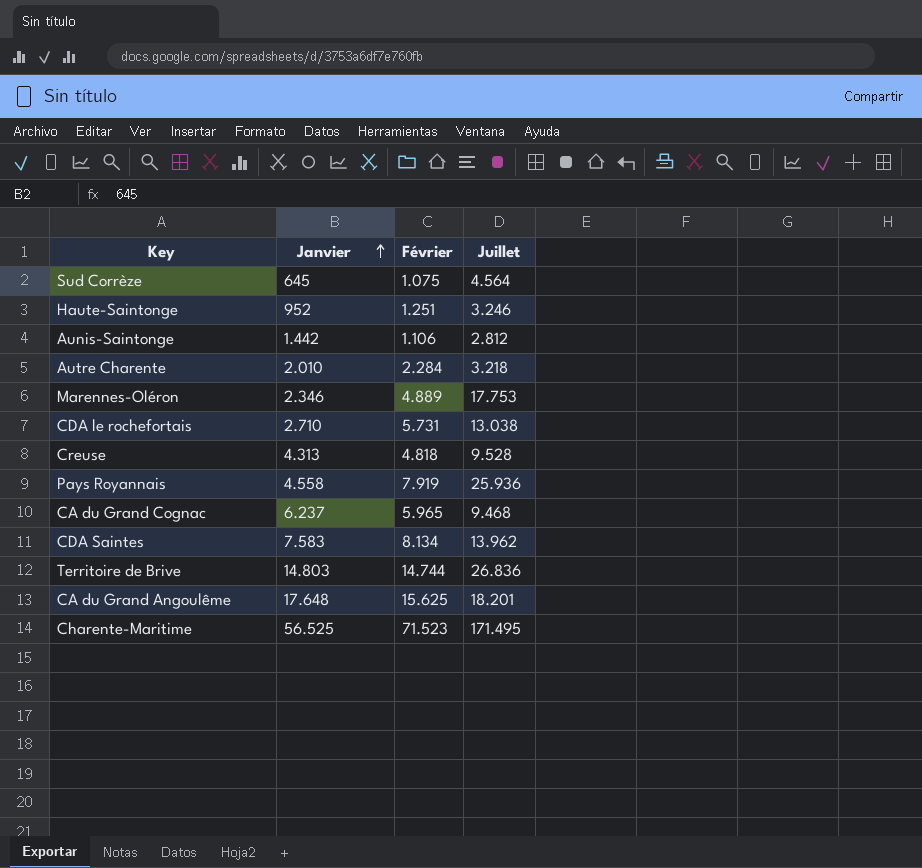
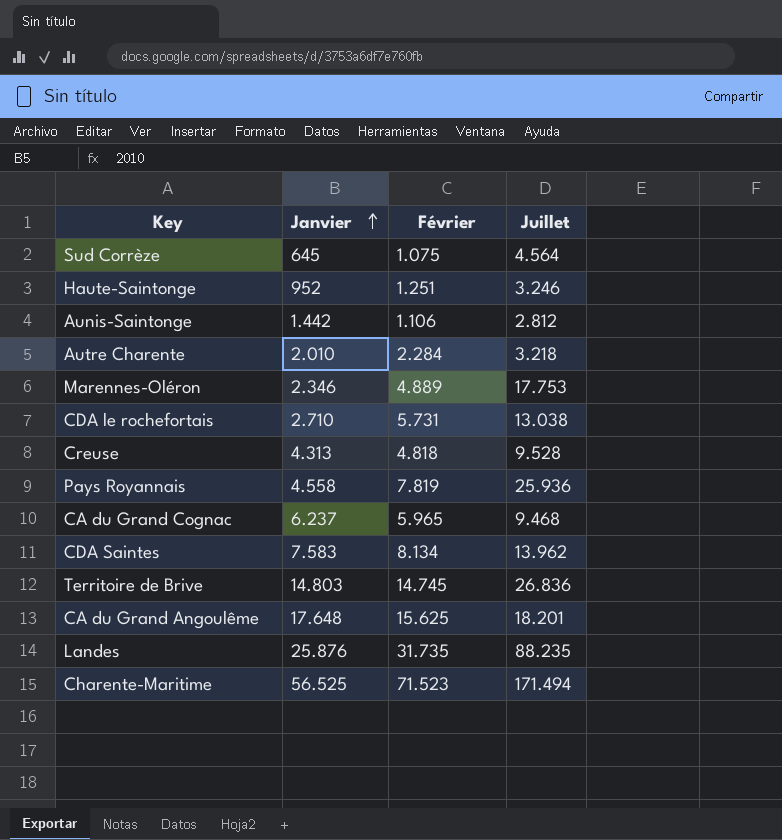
Pays Royannais | Février: 7.919 -> 7.819
Territoire de Brive | Février: 14.744 -> 14.745
row Landes: none -> 25.876 | 31.735 | 88.235
Charente-Maritime | Juillet: 171.495 -> 171.494

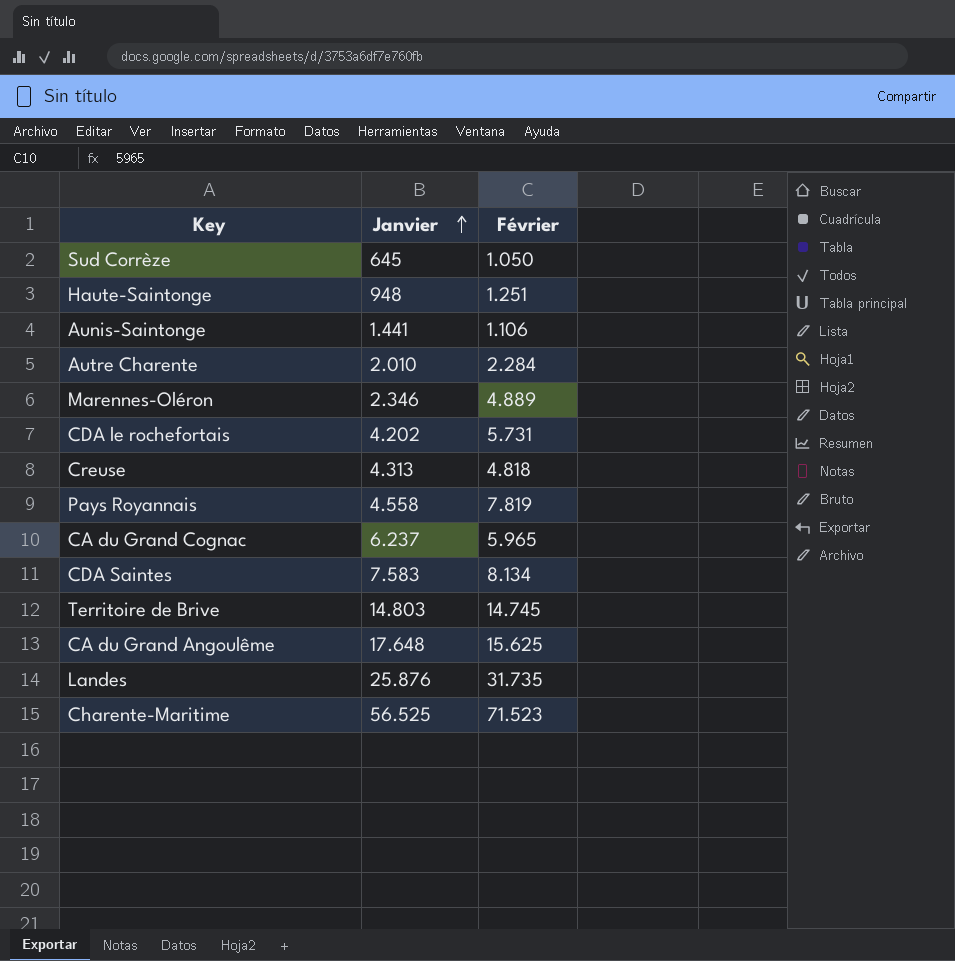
column Juillet | position: 4 -> none
Sud Corrèze | Février: 1.075 -> 1.050
Haute-Saintonge | Janvier: 952 -> 948
Aunis-Saintonge | Janvier: 1.442 -> 1.441
CDA le rochefortais | Janvier: 2.710 -> 4.202

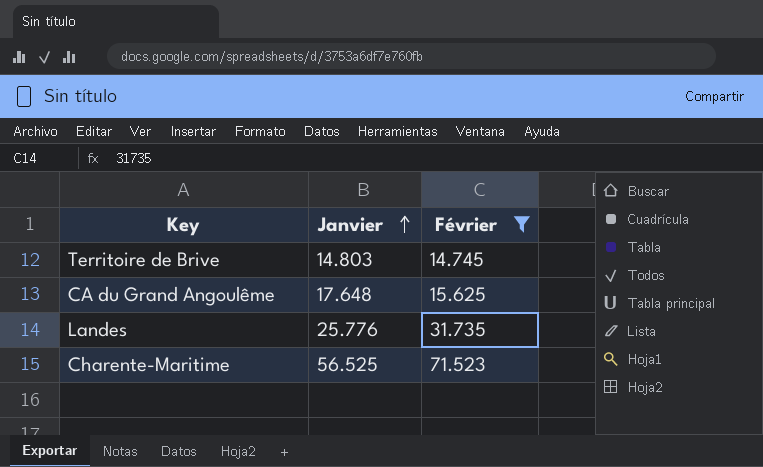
filter: none -> Février >= 14.745
Landes | Janvier: 25.876 -> 25.776

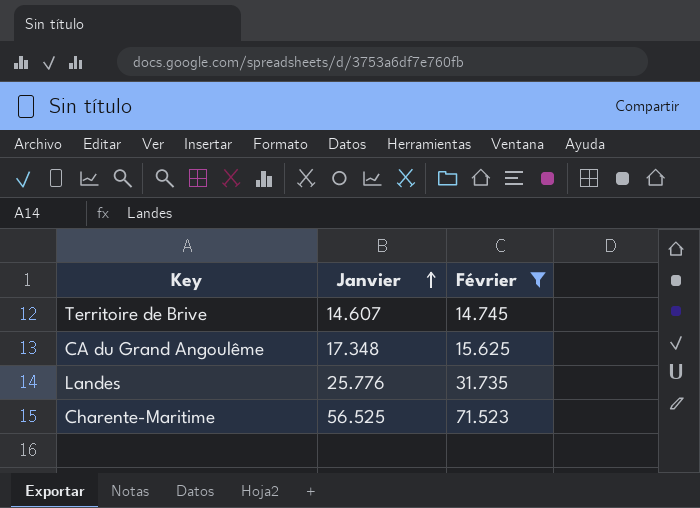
Territoire de Brive | Janvier: 14.803 -> 14.607
CA du Grand Angoulême | Janvier: 17.648 -> 17.348

